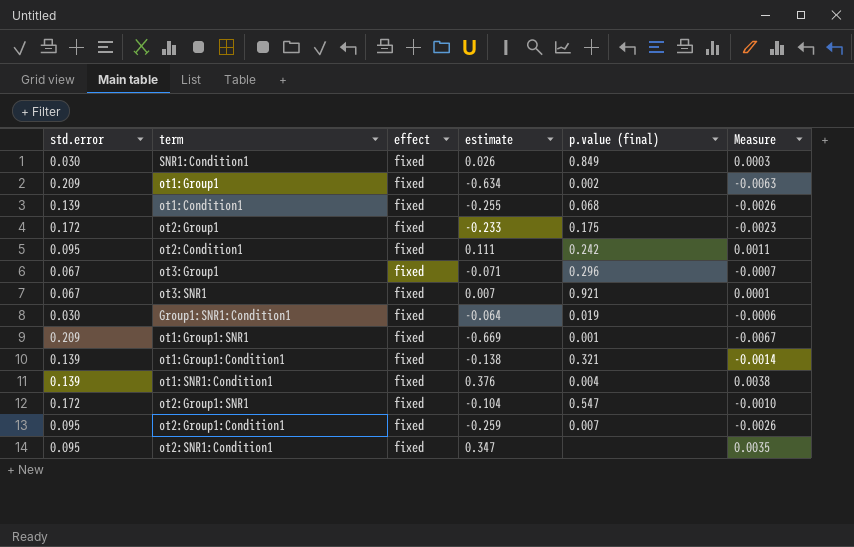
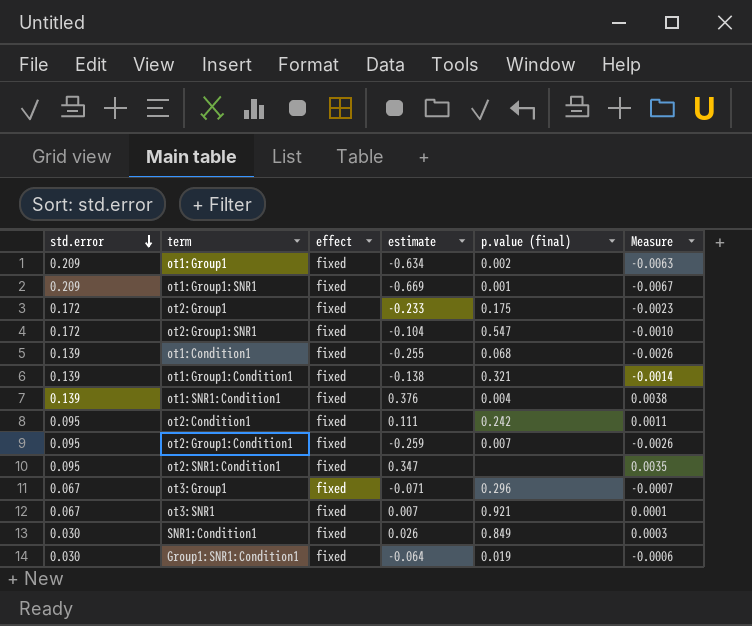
row order: none -> std.error descending

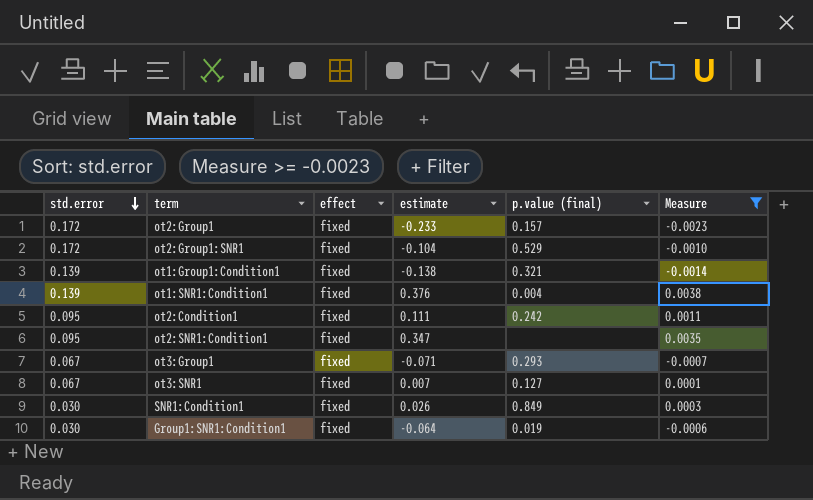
filter: none -> Measure >= -0.0023
ot2:Group1 | p.value (final): 0.175 -> 0.157
ot2:Group1:SNR1 | p.value (final): 0.547 -> 0.529
ot3:Group1 | p.value (final): 0.296 -> 0.293
ot3:SNR1 | p.value (final): 0.921 -> 0.127

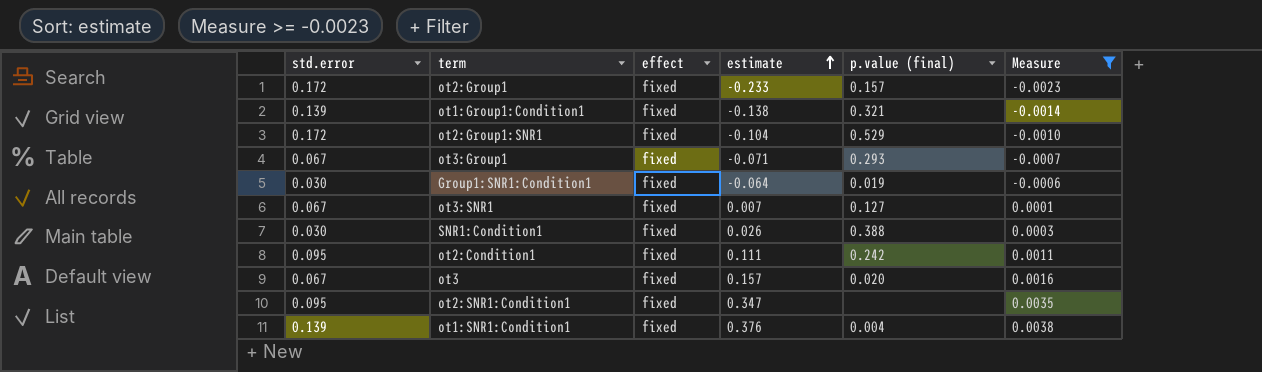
row order: std.error descending -> estimate ascending
SNR1:Condition1 | p.value (final): 0.849 -> 0.388
row ot3: none -> 0.067 | fixed | 0.157 | 0.020 | 0.0016

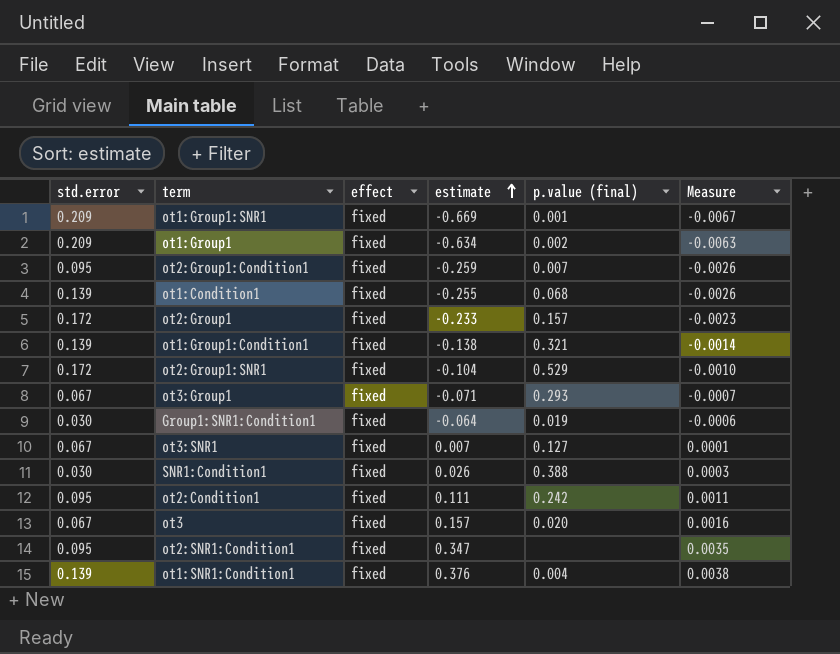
filter: Measure >= -0.0023 -> none

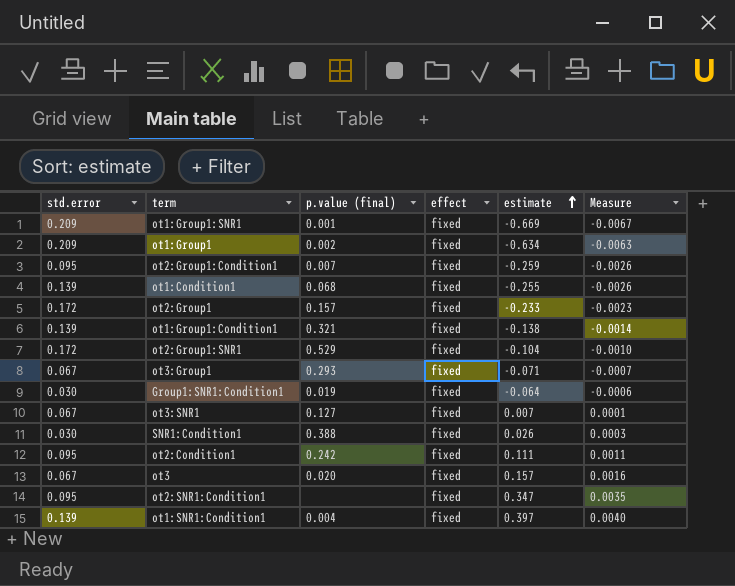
column p.value (final) | position: 5 -> 3
ot1:SNR1:Condition1 | estimate: 0.376 -> 0.397
ot1:SNR1:Condition1 | Measure: 0.0038 -> 0.0040

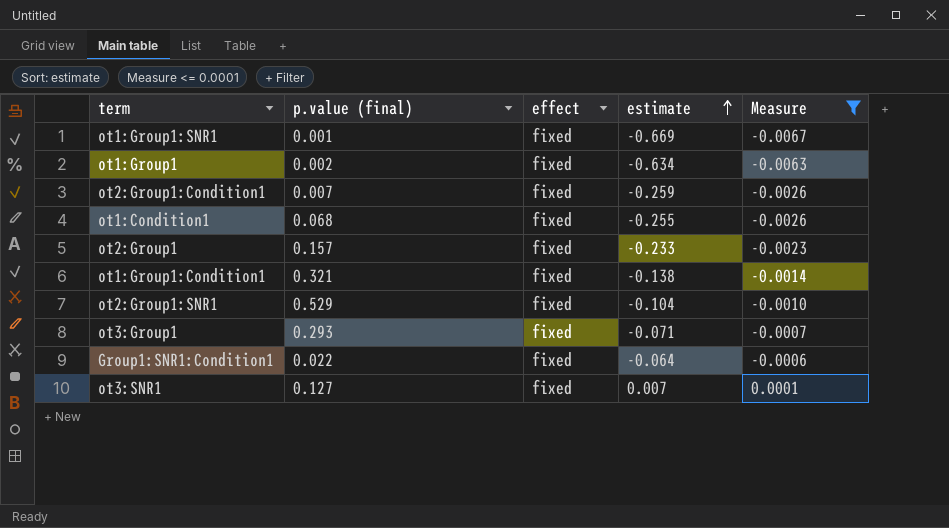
filter: none -> Measure <= 0.0001
column std.error | position: 1 -> none
Group1:SNR1:Condition1 | p.value (final): 0.019 -> 0.022

